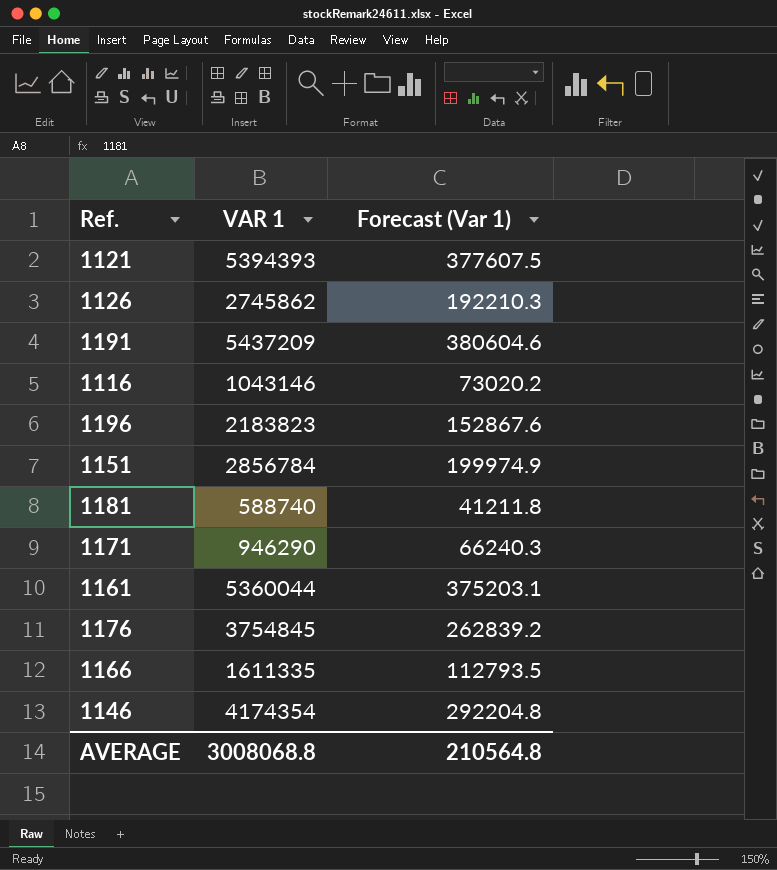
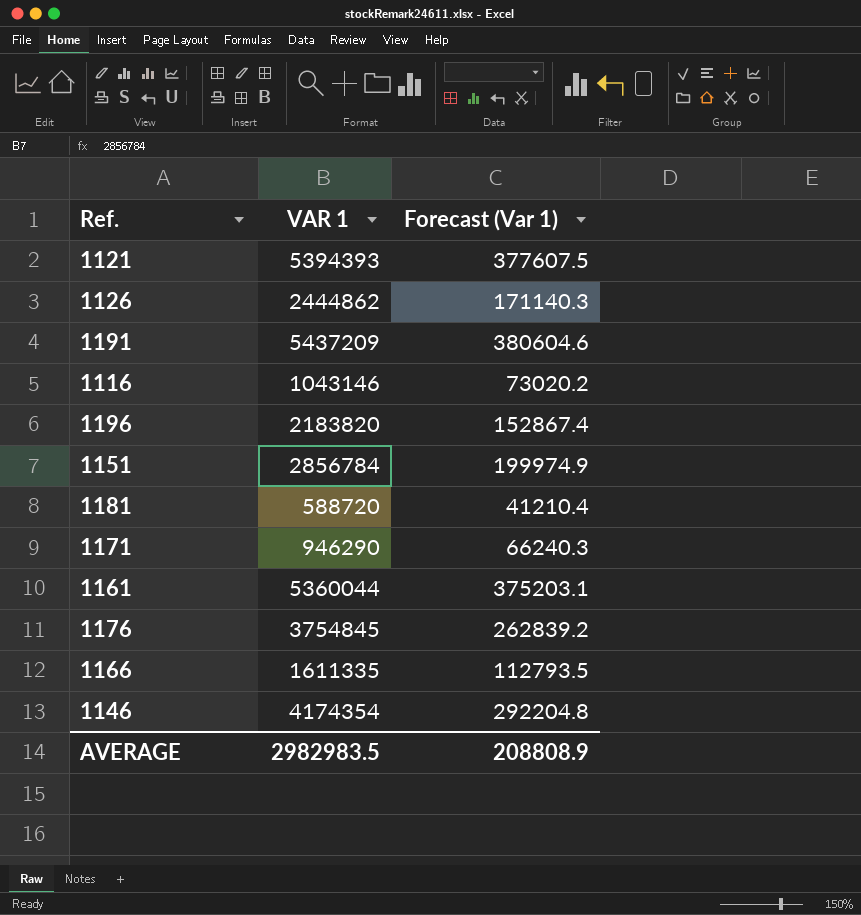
1126 | VAR 1: 2745862 -> 2444862
1126 | Forecast (Var 1): 192210.3 -> 171140.3
1196 | VAR 1: 2183823 -> 2183820
1196 | Forecast (Var 1): 152867.6 -> 152867.4
1181 | VAR 1: 588740 -> 588720
1181 | Forecast (Var 1): 41211.8 -> 41210.4
AVERAGE | VAR 1: 3008068.8 -> 2982983.5
AVERAGE | Forecast (Var 1): 210564.8 -> 208808.9

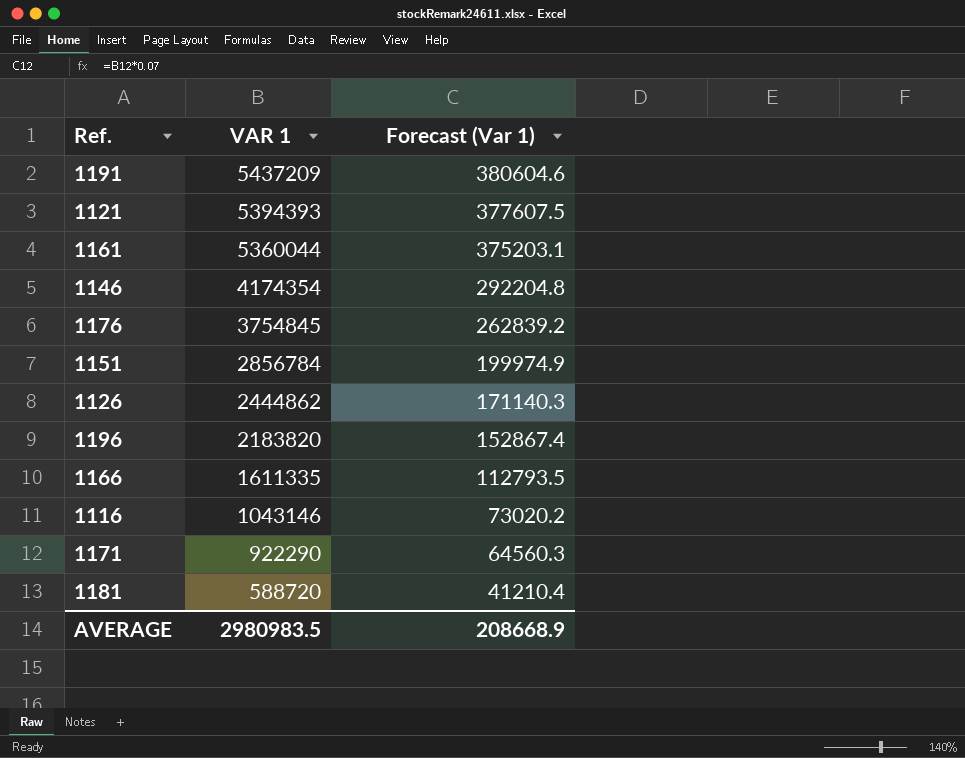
row order: none -> VAR 1 descending
1171 | VAR 1: 946290 -> 922290
1171 | Forecast (Var 1): 66240.3 -> 64560.3
AVERAGE | VAR 1: 2982983.5 -> 2980983.5
AVERAGE | Forecast (Var 1): 208808.9 -> 208668.9

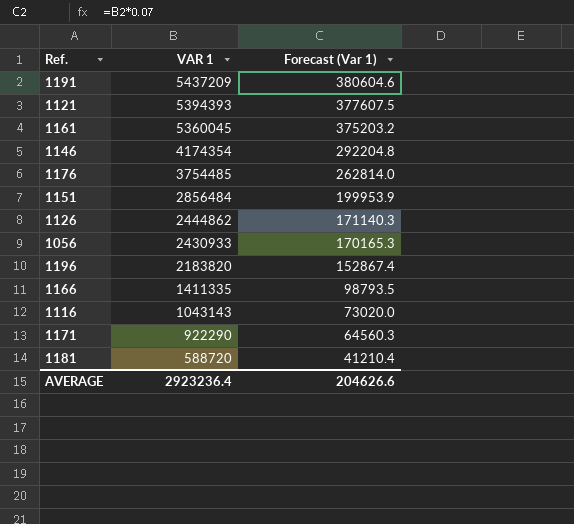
1161 | VAR 1: 5360044 -> 5360045
1161 | Forecast (Var 1): 375203.1 -> 375203.2
1176 | VAR 1: 3754845 -> 3754485
1176 | Forecast (Var 1): 262839.2 -> 262814.0
1151 | VAR 1: 2856784 -> 2856484
1151 | Forecast (Var 1): 199974.9 -> 199953.9
row 1056: none -> 2430933 | 170165.3
1166 | VAR 1: 1611335 -> 1411335
1166 | Forecast (Var 1): 112793.5 -> 98793.5
1116 | VAR 1: 1043146 -> 1043143
1116 | Forecast (Var 1): 73020.2 -> 73020.0
AVERAGE | VAR 1: 2980983.5 -> 2923236.4
AVERAGE | Forecast (Var 1): 208668.9 -> 204626.6

